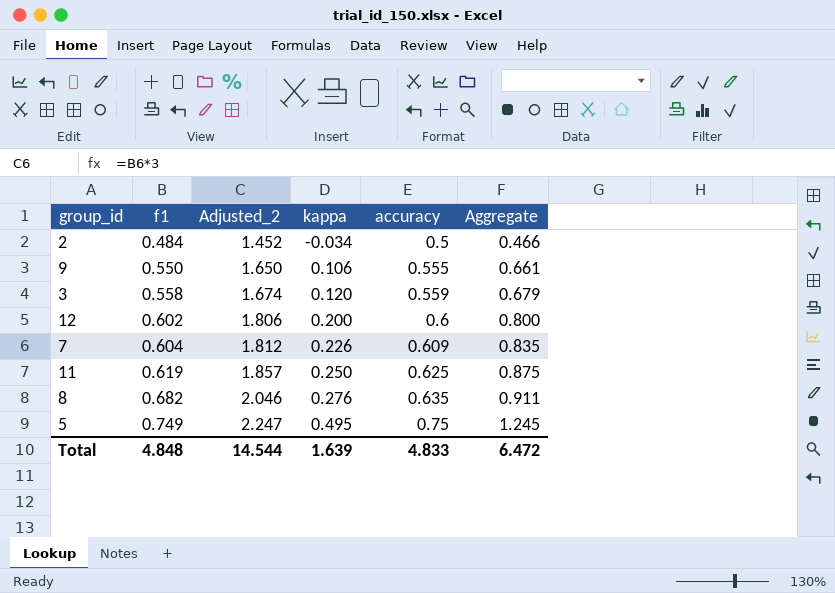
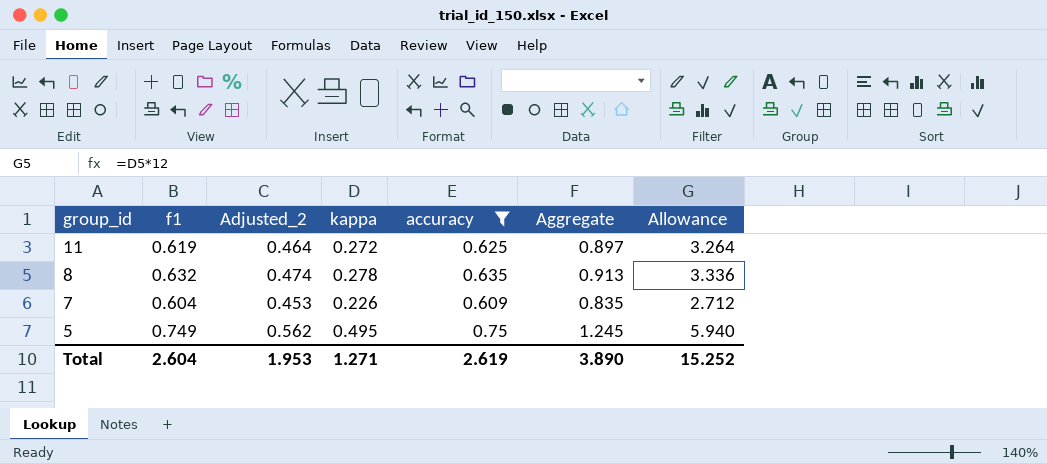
filter: none -> accuracy >= 0.609
row order: f1 ascending -> group_id descending
column Adjusted_2 | formula: [f1] * 3 -> [f1] * 0.75
column Allowance | formula: none -> [kappa] * 12
11 | kappa: 0.250 -> 0.272
11 | Aggregate: 0.875 -> 0.897
8 | f1: 0.682 -> 0.632
8 | kappa: 0.276 -> 0.278
8 | Aggregate: 0.911 -> 0.913
Total | f1: 4.848 -> 2.604
Total | Adjusted_2: 14.544 -> 1.953
Total | kappa: 1.639 -> 1.271
Total | accuracy: 4.833 -> 2.619
Total | Aggregate: 6.472 -> 3.890

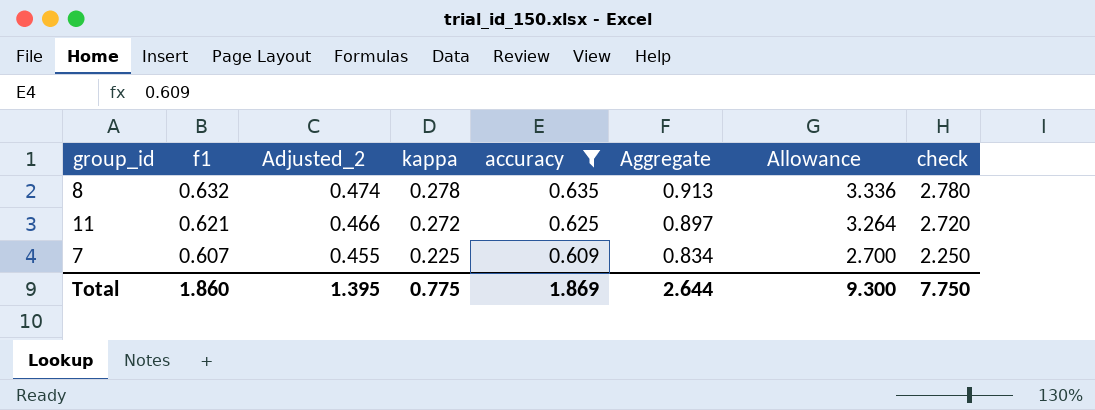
row order: group_id descending -> f1 descending
column check | formula: none -> [kappa] * 10
row 5: 0.749 | 0.562 | 0.495 | 0.75 | 1.245 | 5.940 -> none
11 | f1: 0.619 -> 0.621
11 | Adjusted_2: 0.464 -> 0.466
7 | f1: 0.604 -> 0.607
7 | Adjusted_2: 0.453 -> 0.455
7 | kappa: 0.226 -> 0.225
7 | Aggregate: 0.835 -> 0.834
7 | Allowance: 2.712 -> 2.700
Total | f1: 2.604 -> 1.860
Total | Adjusted_2: 1.953 -> 1.395
Total | kappa: 1.271 -> 0.775
Total | accuracy: 2.619 -> 1.869
Total | Aggregate: 3.890 -> 2.644
Total | Allowance: 15.252 -> 9.300

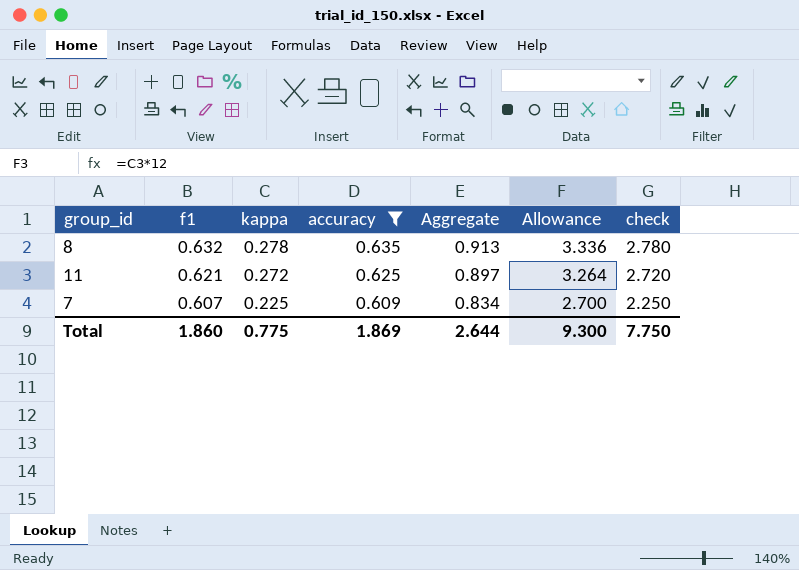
column Adjusted_2 | formula: [f1] * 0.75 -> none

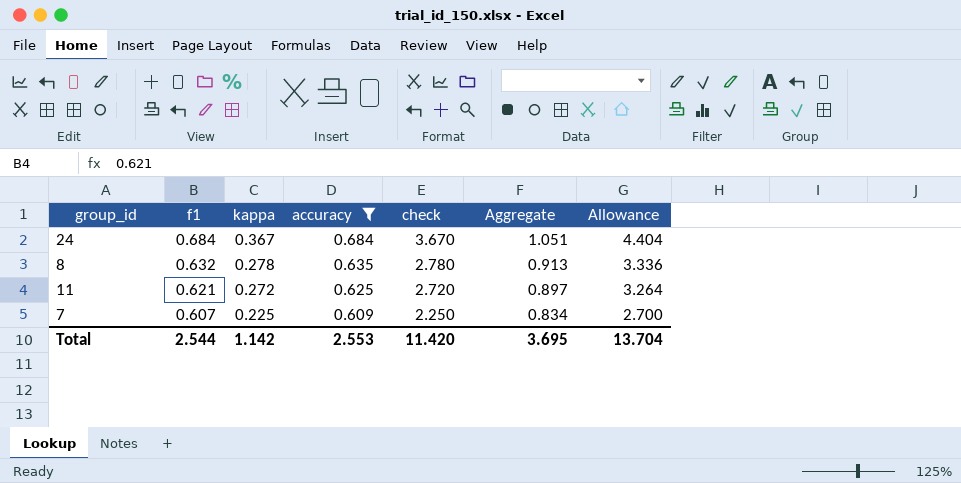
column check | position: 7 -> 5
row 24: none -> 0.684 | 0.367 | 0.684 | 3.670 | 1.051 | 4.404
Total | f1: 1.860 -> 2.544
Total | kappa: 0.775 -> 1.142
Total | accuracy: 1.869 -> 2.553
Total | check: 7.750 -> 11.420
Total | Aggregate: 2.644 -> 3.695
Total | Allowance: 9.300 -> 13.704

